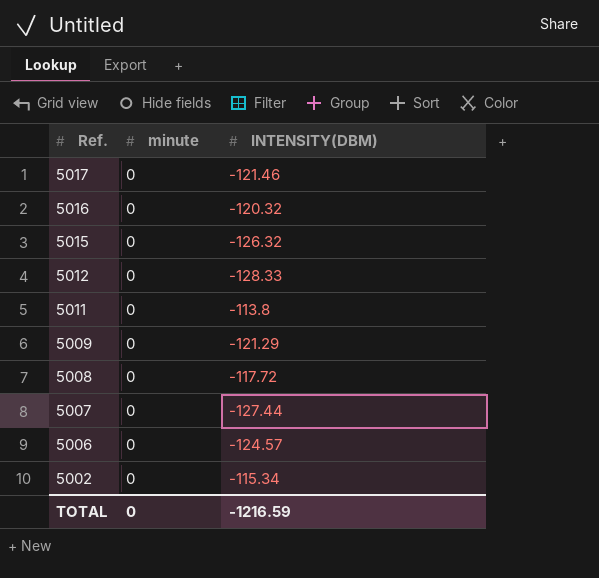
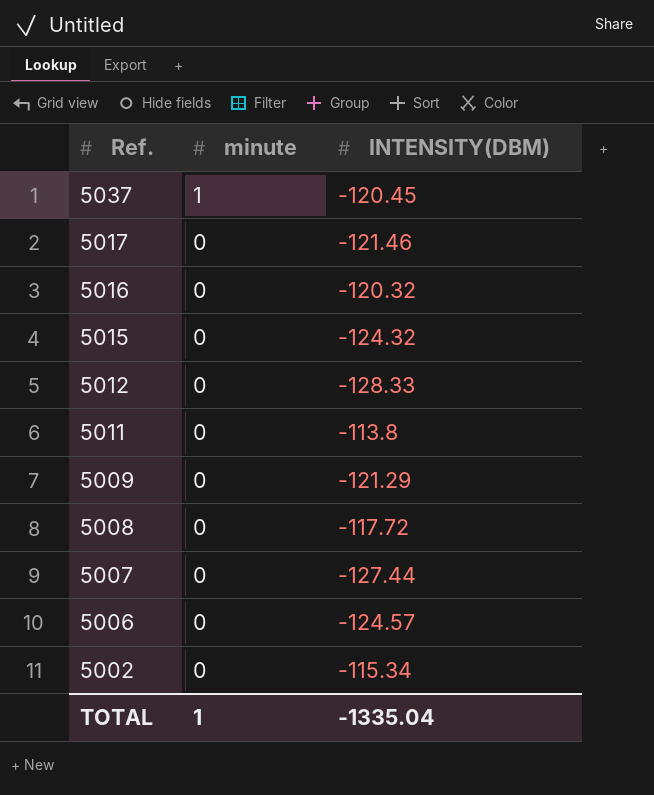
row 5037: none -> 1 | -120.45
5015 | INTENSITY(DBM): -126.32 -> -124.32
TOTAL | minute: 0 -> 1
TOTAL | INTENSITY(DBM): -1216.59 -> -1335.04

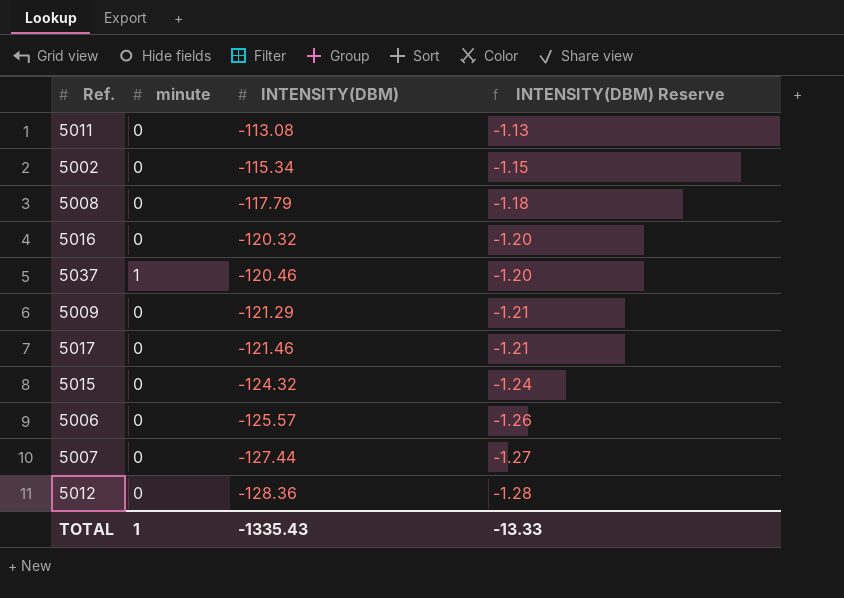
row order: Ref. descending -> INTENSITY(DBM) descending
column INTENSITY(DBM) Reserve | formula: none -> [INTENSITY(DBM)] * 0.01
5011 | INTENSITY(DBM): -113.8 -> -113.08
5008 | INTENSITY(DBM): -117.72 -> -117.79
5037 | INTENSITY(DBM): -120.45 -> -120.46
5006 | INTENSITY(DBM): -124.57 -> -125.57
5012 | INTENSITY(DBM): -128.33 -> -128.36
TOTAL | INTENSITY(DBM): -1335.04 -> -1335.43

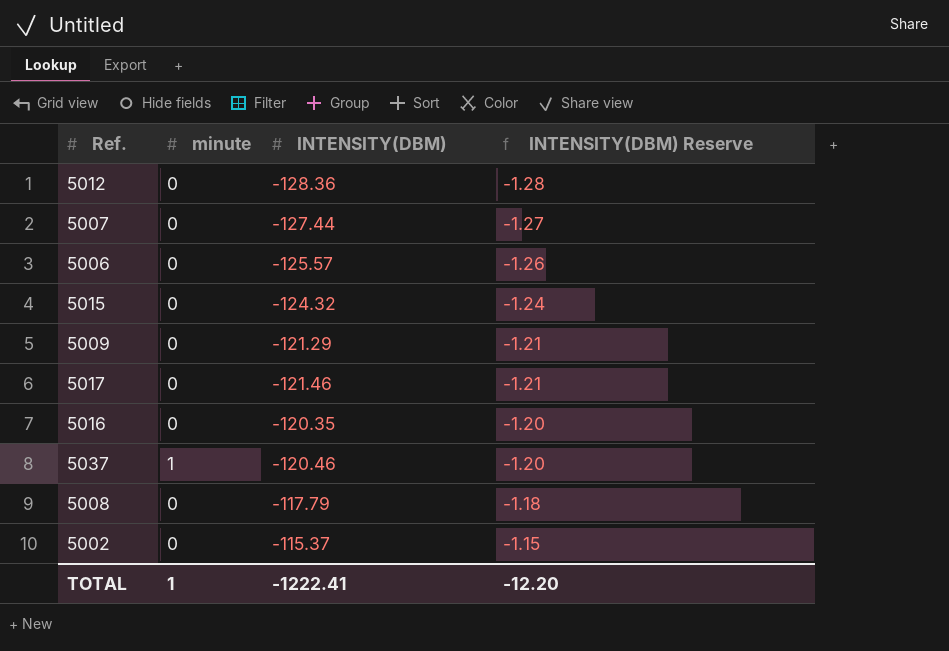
row order: INTENSITY(DBM) descending -> INTENSITY(DBM) Reserve ascending
row 5011: 0 | -113.08 | -1.13 -> none
5016 | INTENSITY(DBM): -120.32 -> -120.35
5002 | INTENSITY(DBM): -115.34 -> -115.37
TOTAL | INTENSITY(DBM): -1335.43 -> -1222.41
TOTAL | INTENSITY(DBM) Reserve: -13.33 -> -12.20

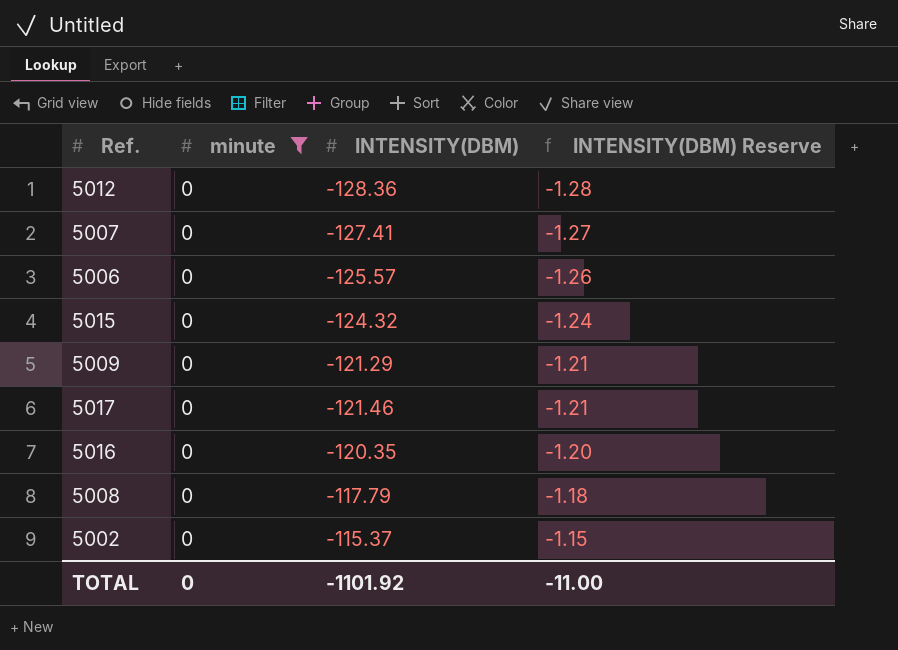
filter: none -> minute = 0
5007 | INTENSITY(DBM): -127.44 -> -127.41
TOTAL | minute: 1 -> 0
TOTAL | INTENSITY(DBM): -1222.41 -> -1101.92
TOTAL | INTENSITY(DBM) Reserve: -12.20 -> -11.00

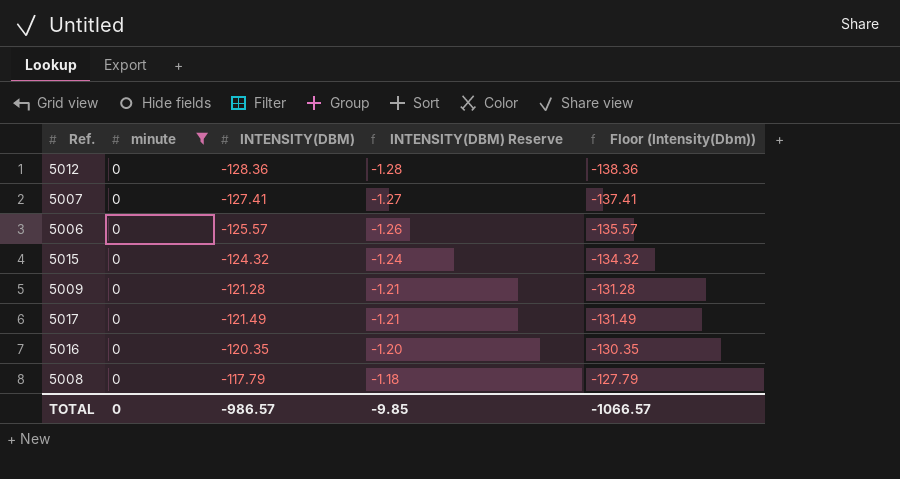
column Floor (Intensity(Dbm)) | formula: none -> [INTENSITY(DBM)] - 10
row 5002: 0 | -115.37 | -1.15 -> none
5009 | INTENSITY(DBM): -121.29 -> -121.28
5017 | INTENSITY(DBM): -121.46 -> -121.49
TOTAL | INTENSITY(DBM): -1101.92 -> -986.57
TOTAL | INTENSITY(DBM) Reserve: -11.00 -> -9.85

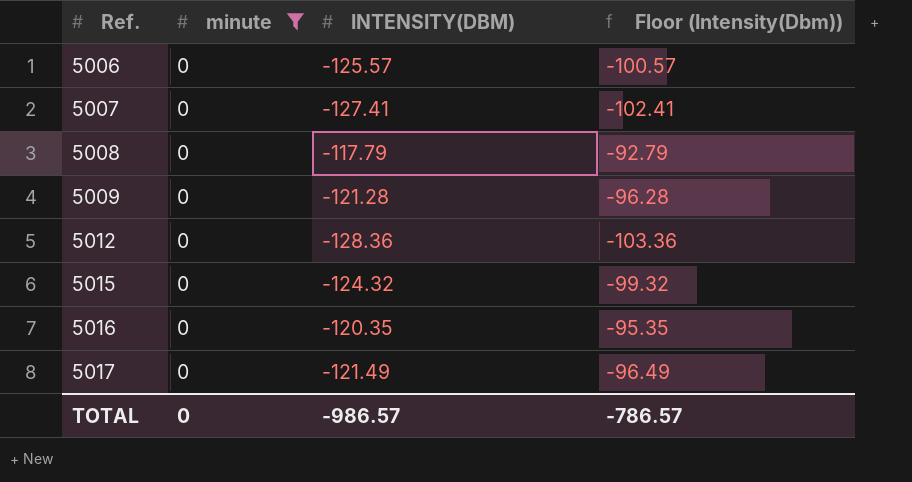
row order: INTENSITY(DBM) Reserve ascending -> Ref. ascending
column INTENSITY(DBM) Reserve | formula: [INTENSITY(DBM)] * 0.01 -> none
column Floor (Intensity(Dbm)) | formula: [INTENSITY(DBM)] - 10 -> [INTENSITY(DBM)] + 25
TOTAL | Floor (Intensity(Dbm)): -1066.57 -> -786.57

